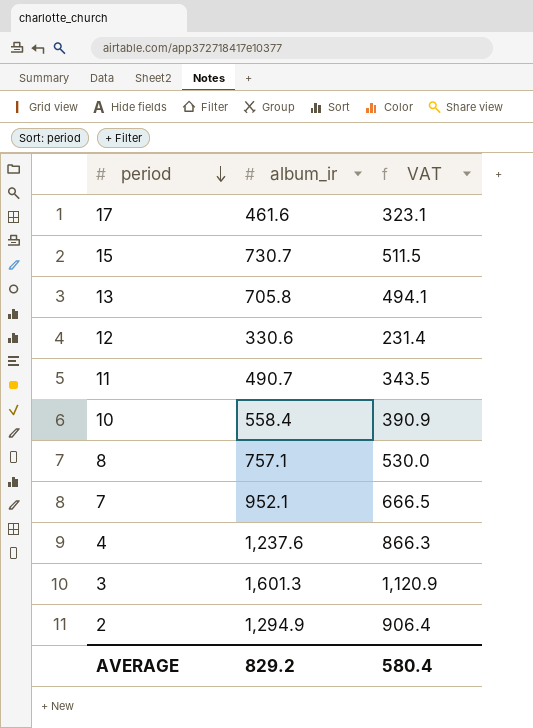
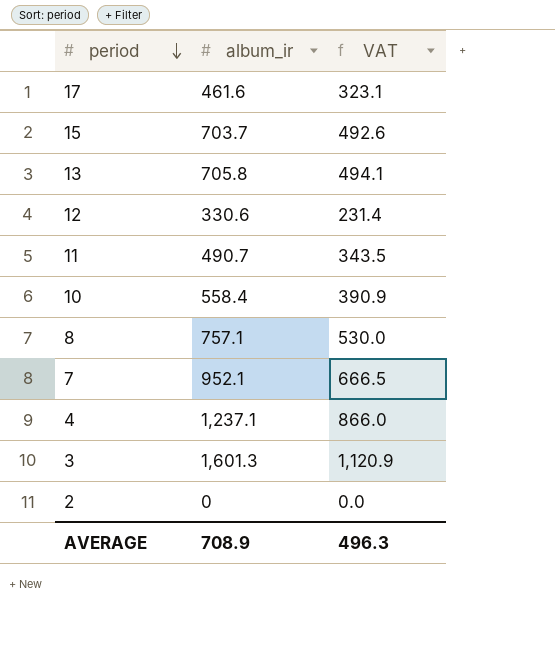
15 | album_ir: 730.7 -> 703.7
15 | VAT: 511.5 -> 492.6
4 | album_ir: 1,237.6 -> 1,237.1
4 | VAT: 866.3 -> 866.0
2 | album_ir: 1,294.9 -> 0
2 | VAT: 906.4 -> 0.0
AVERAGE | album_ir: 829.2 -> 708.9
AVERAGE | VAT: 580.4 -> 496.3

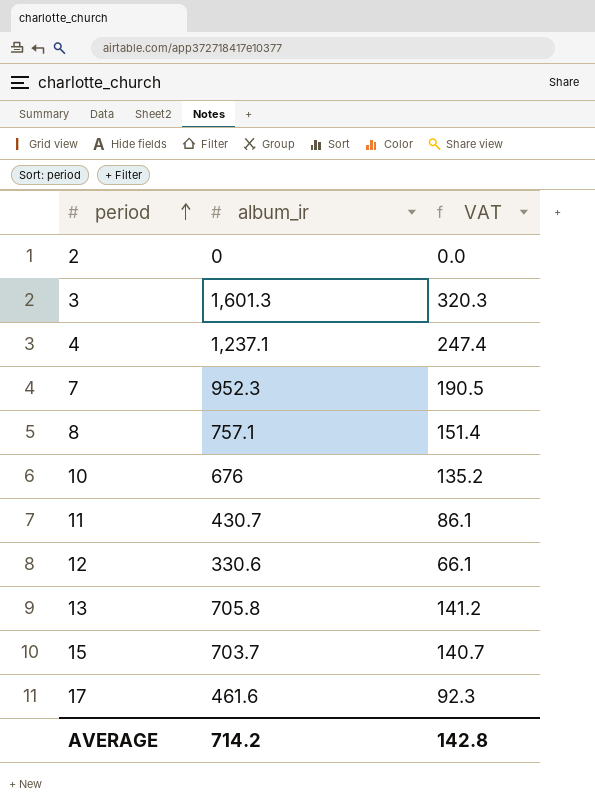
row order: period descending -> period ascending
column VAT | formula: [album_ir] * 0.7 -> [album_ir] * 0.2
7 | album_ir: 952.1 -> 952.3
10 | album_ir: 558.4 -> 676
11 | album_ir: 490.7 -> 430.7
AVERAGE | album_ir: 708.9 -> 714.2
AVERAGE | VAT: 496.3 -> 142.8

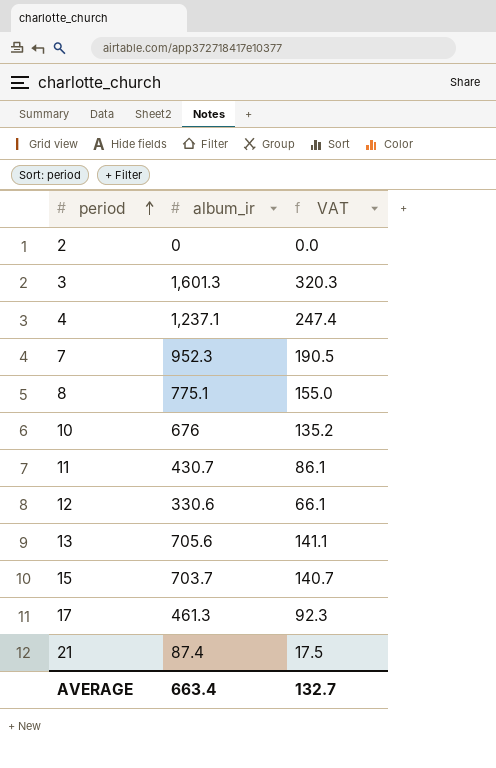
8 | album_ir: 757.1 -> 775.1
8 | VAT: 151.4 -> 155.0
13 | album_ir: 705.8 -> 705.6
13 | VAT: 141.2 -> 141.1
17 | album_ir: 461.6 -> 461.3
row 21: none -> 87.4 | 17.5
AVERAGE | album_ir: 714.2 -> 663.4
AVERAGE | VAT: 142.8 -> 132.7

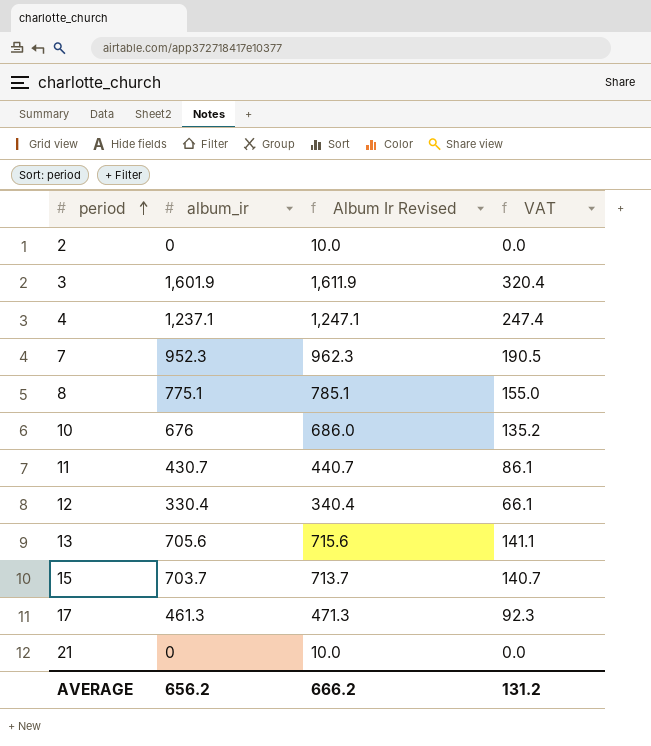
column Album Ir Revised | formula: none -> [album_ir] + 10
3 | album_ir: 1,601.3 -> 1,601.9
3 | VAT: 320.3 -> 320.4
12 | album_ir: 330.6 -> 330.4
21 | album_ir: 87.4 -> 0
21 | VAT: 17.5 -> 0.0
AVERAGE | album_ir: 663.4 -> 656.2
AVERAGE | VAT: 132.7 -> 131.2

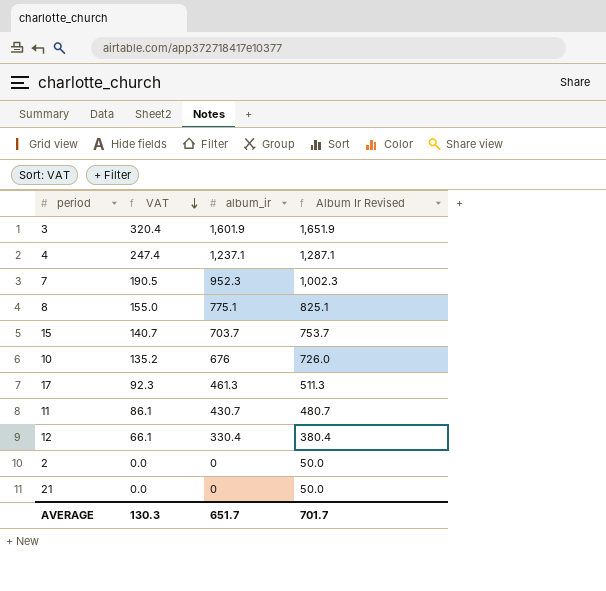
row order: period ascending -> VAT descending
column VAT | position: 4 -> 2
column Album Ir Revised | formula: [album_ir] + 10 -> [album_ir] + 50
row 13: 705.6 | 715.6 | 141.1 -> none
AVERAGE | VAT: 131.2 -> 130.3
AVERAGE | album_ir: 656.2 -> 651.7
AVERAGE | Album Ir Revised: 666.2 -> 701.7

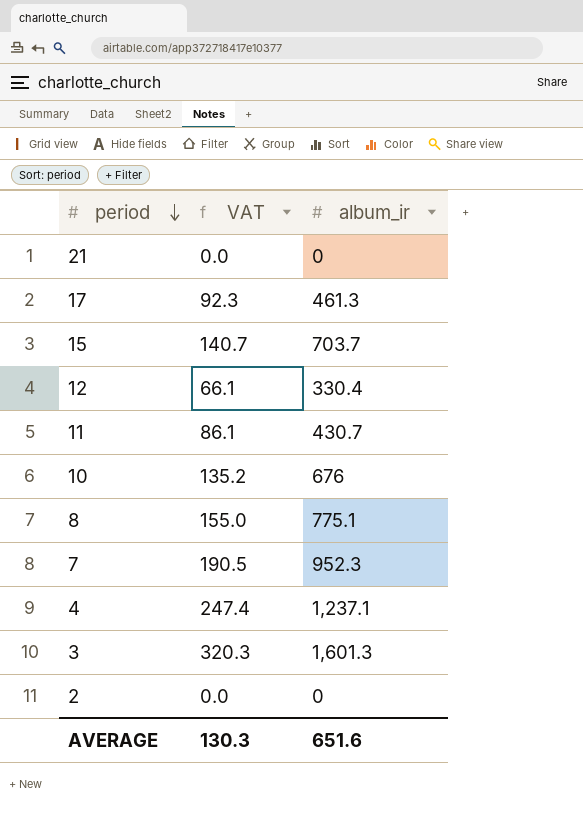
row order: VAT descending -> period descending
column Album Ir Revised | formula: [album_ir] + 50 -> none
3 | VAT: 320.4 -> 320.3
3 | album_ir: 1,601.9 -> 1,601.3
AVERAGE | album_ir: 651.7 -> 651.6

